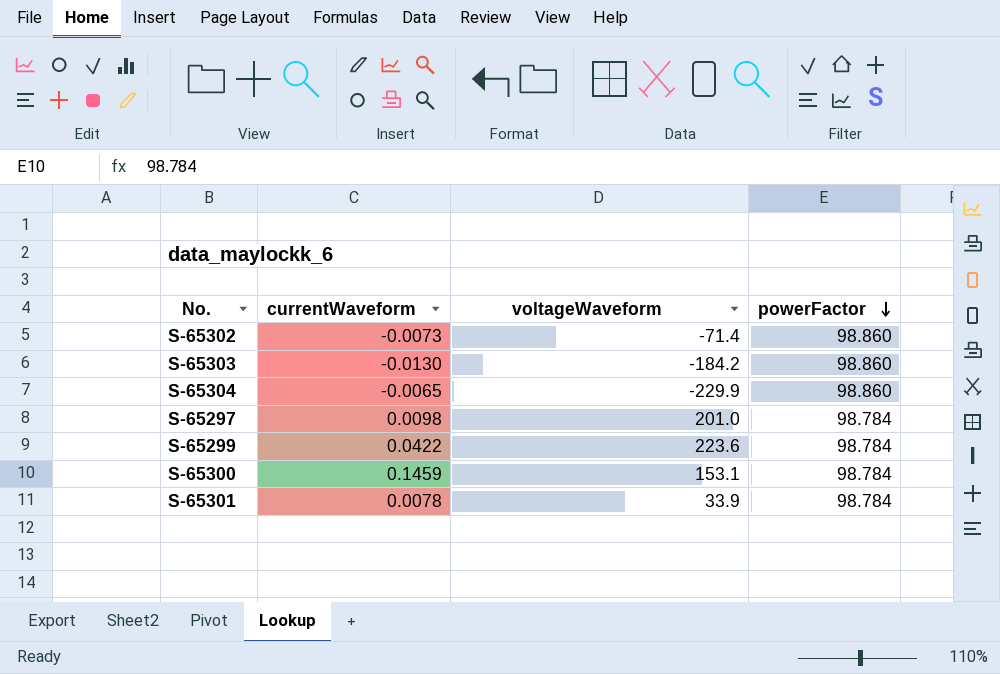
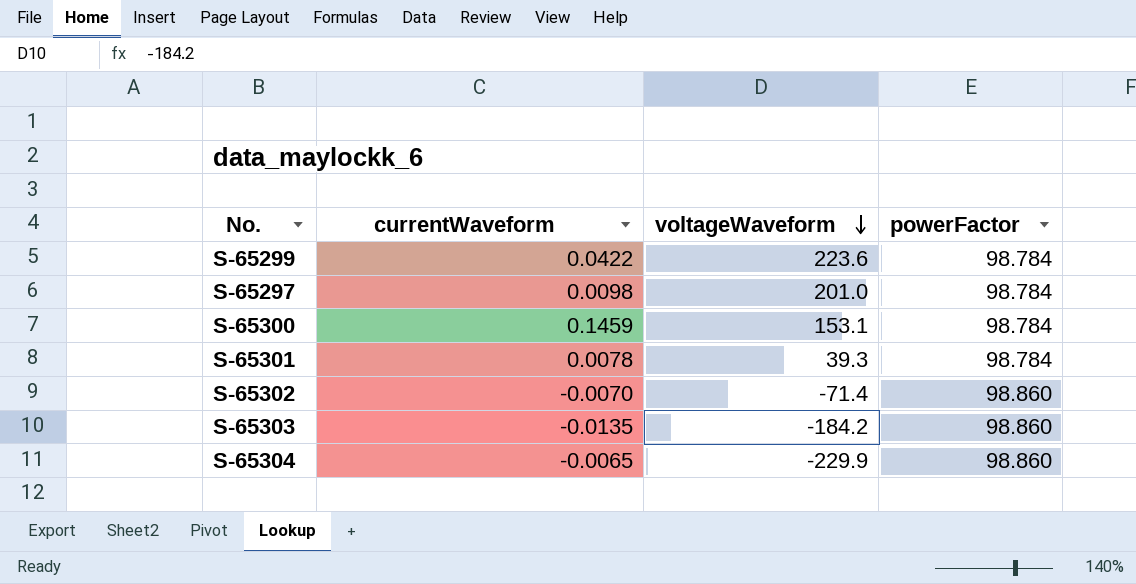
row order: powerFactor descending -> voltageWaveform descending
S-65301 | voltageWaveform: 33.9 -> 39.3
S-65302 | currentWaveform: -0.0073 -> -0.0070
S-65303 | currentWaveform: -0.0130 -> -0.0135

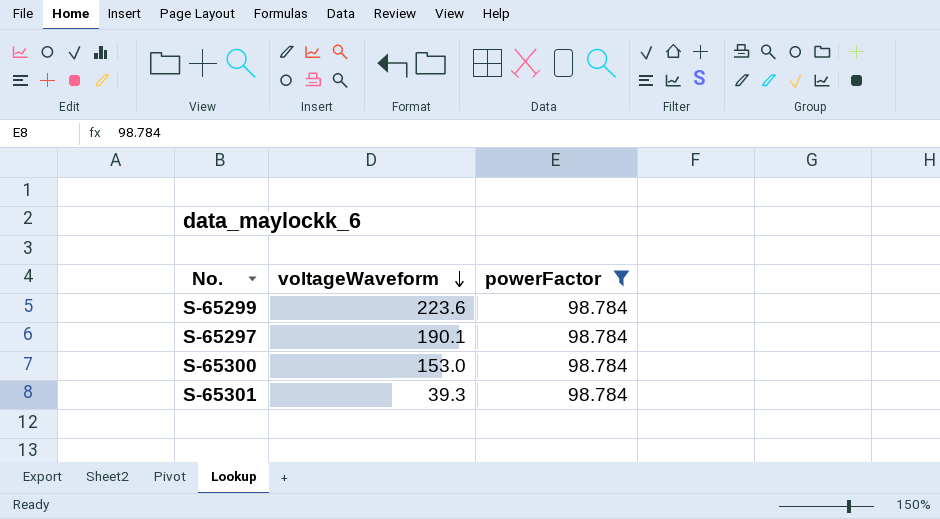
filter: none -> powerFactor = 98.784
column currentWaveform | position: 2 -> none
S-65297 | voltageWaveform: 201.0 -> 190.1
S-65300 | voltageWaveform: 153.1 -> 153.0

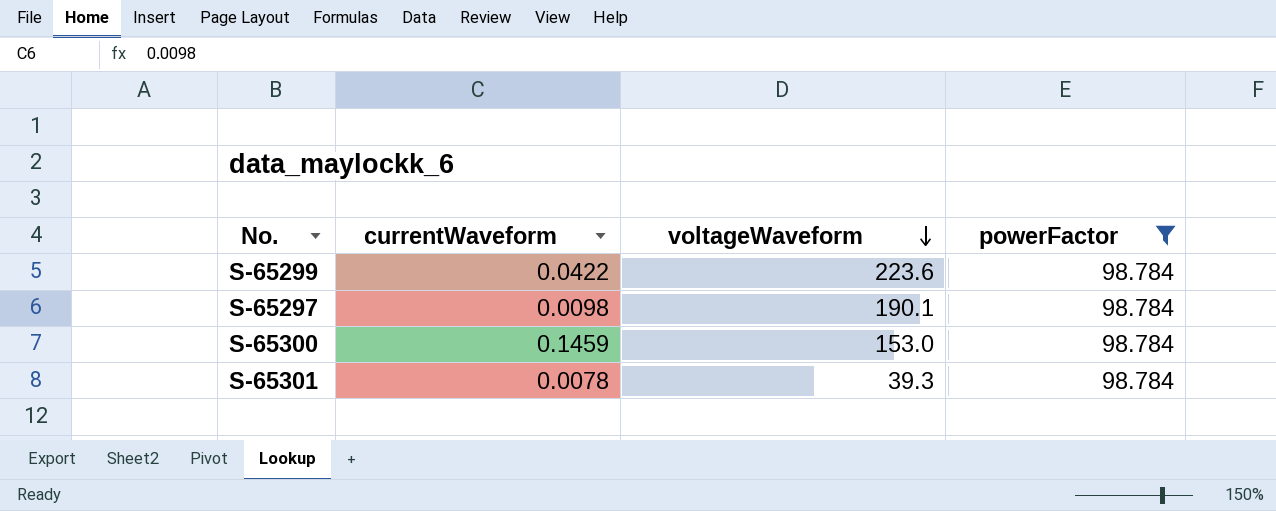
column currentWaveform | position: none -> 2

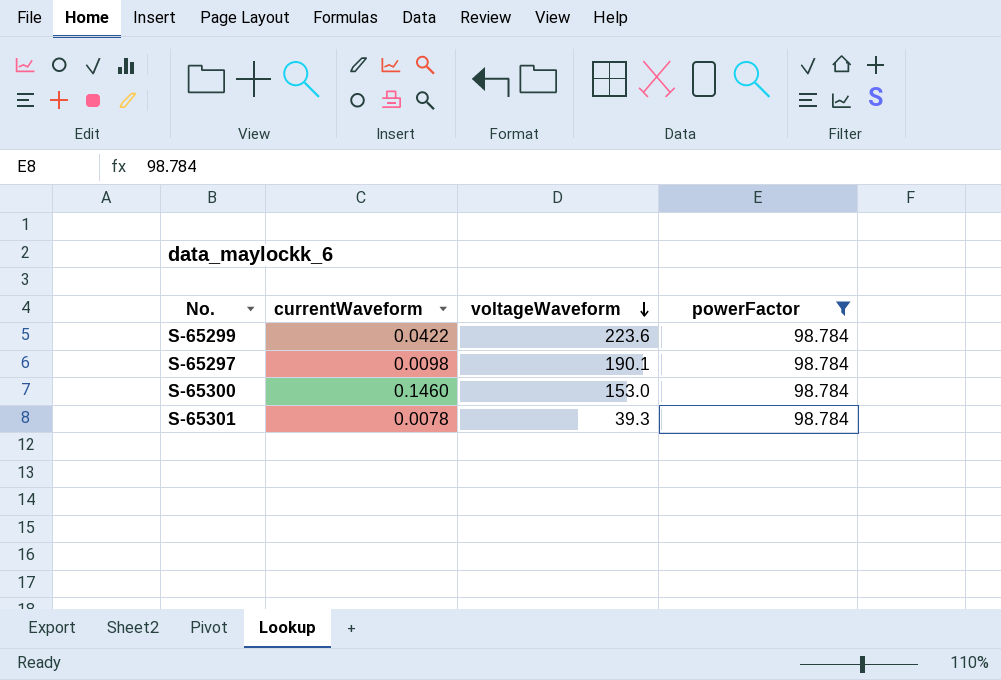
S-65300 | currentWaveform: 0.1459 -> 0.1460

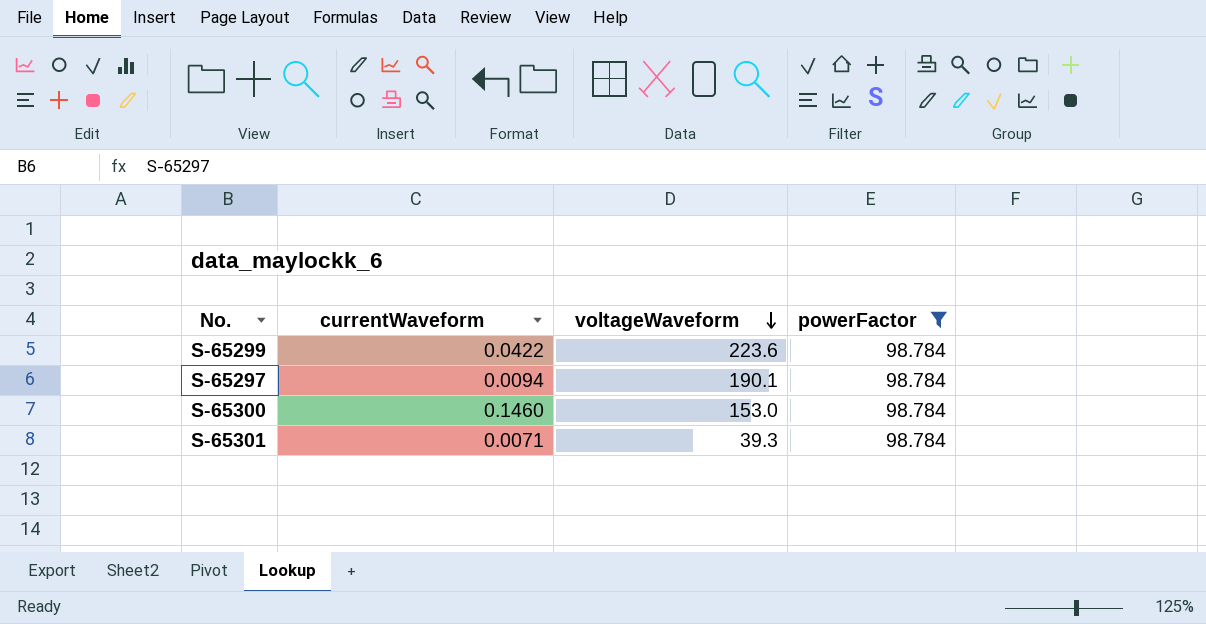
S-65297 | currentWaveform: 0.0098 -> 0.0094
S-65301 | currentWaveform: 0.0078 -> 0.0071

